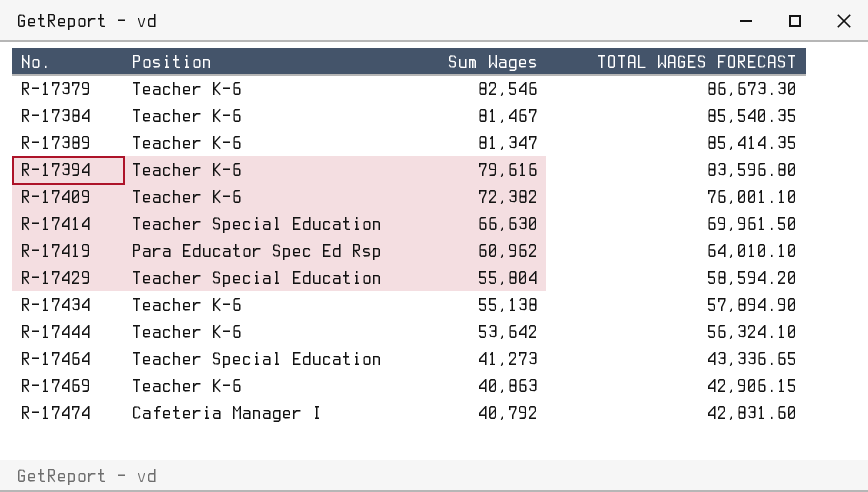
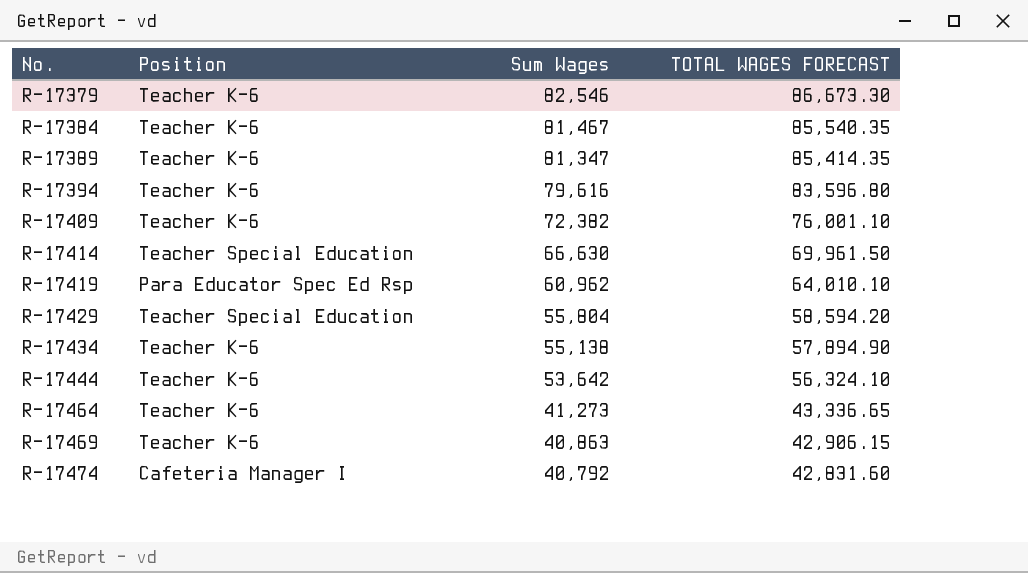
R-17464 | Position: Teacher Special Education -> Teacher K-6

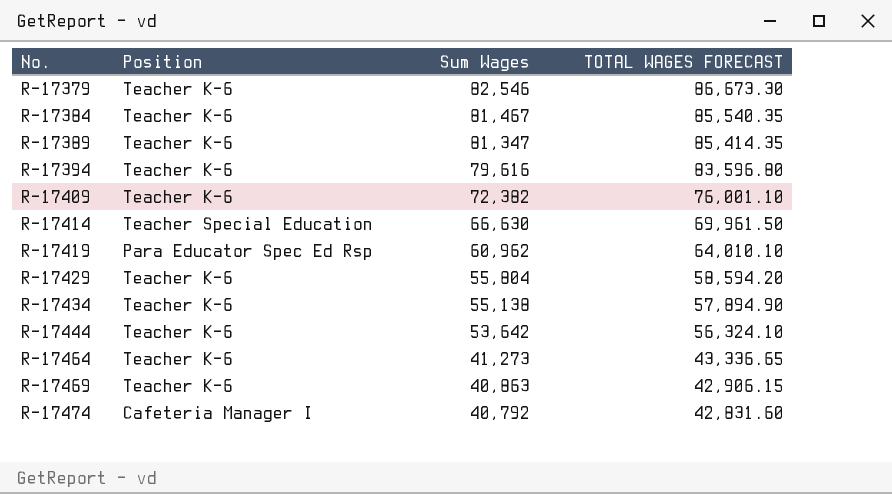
R-17429 | Position: Teacher Special Education -> Teacher K-6

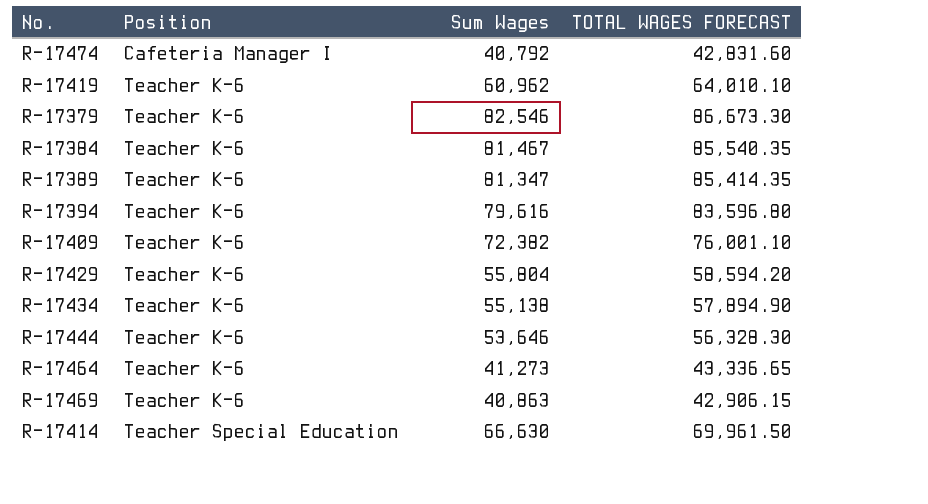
row order: No. ascending -> Position ascending
R-17419 | Position: Para Educator Spec Ed Rsp -> Teacher K-6
R-17444 | Sum Wages: 53,642 -> 53,646
R-17444 | TOTAL WAGES FORECAST: 56,324.10 -> 56,328.30

